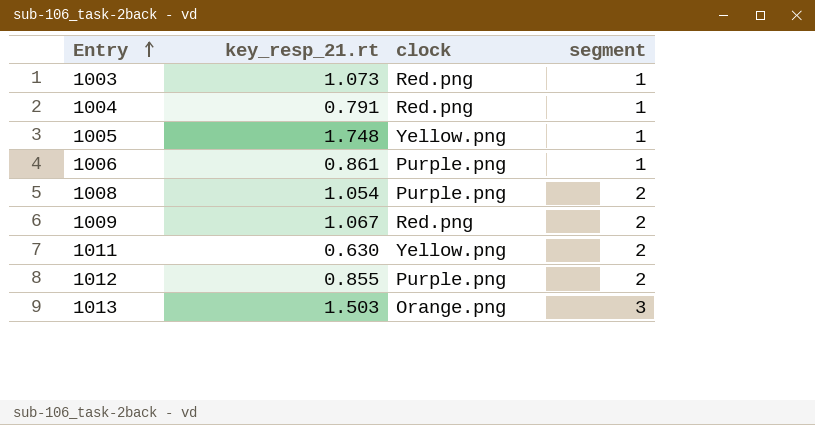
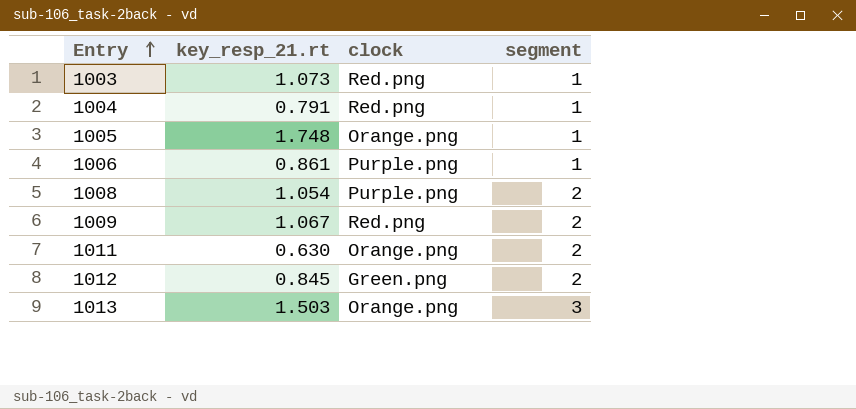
1005 | clock: Yellow.png -> Orange.png
1011 | clock: Yellow.png -> Orange.png
1012 | key_resp_21.rt: 0.855 -> 0.845
1012 | clock: Purple.png -> Green.png

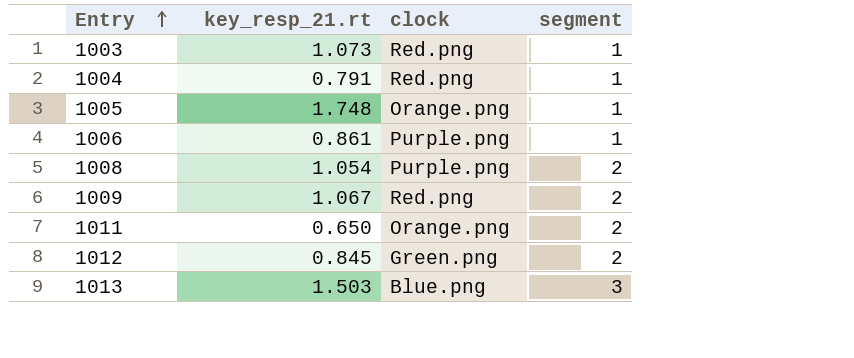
1011 | key_resp_21.rt: 0.630 -> 0.650
1013 | clock: Orange.png -> Blue.png

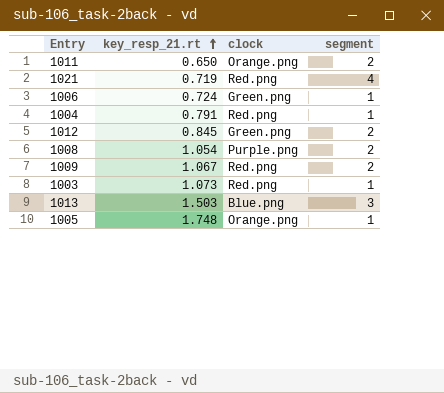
row order: Entry ascending -> key_resp_21.rt ascending
row 1021: none -> 0.719 | Red.png | 4
1006 | key_resp_21.rt: 0.861 -> 0.724
1006 | clock: Purple.png -> Green.png

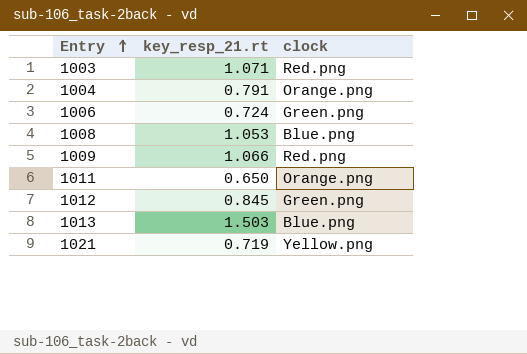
row order: key_resp_21.rt ascending -> Entry ascending
column segment | position: 4 -> none
row 1005: 1.748 | Orange.png | 1 -> none
1003 | key_resp_21.rt: 1.073 -> 1.071
1004 | clock: Red.png -> Orange.png
1008 | key_resp_21.rt: 1.054 -> 1.053
1008 | clock: Purple.png -> Blue.png
1009 | key_resp_21.rt: 1.067 -> 1.066
1021 | clock: Red.png -> Yellow.png

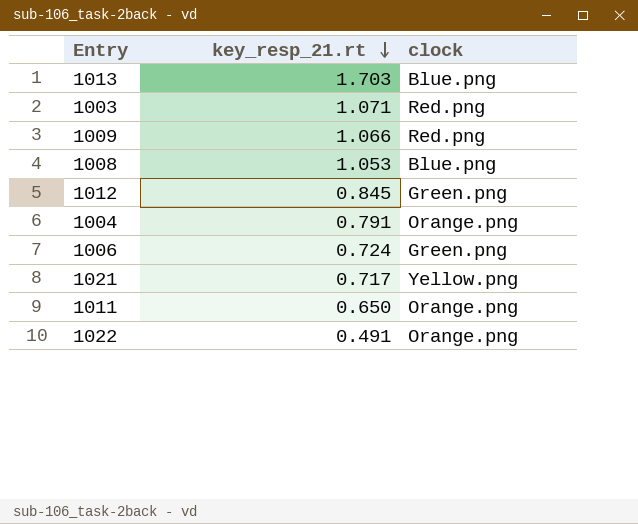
row order: Entry ascending -> key_resp_21.rt descending
1013 | key_resp_21.rt: 1.503 -> 1.703
1021 | key_resp_21.rt: 0.719 -> 0.717
row 1022: none -> 0.491 | Orange.png

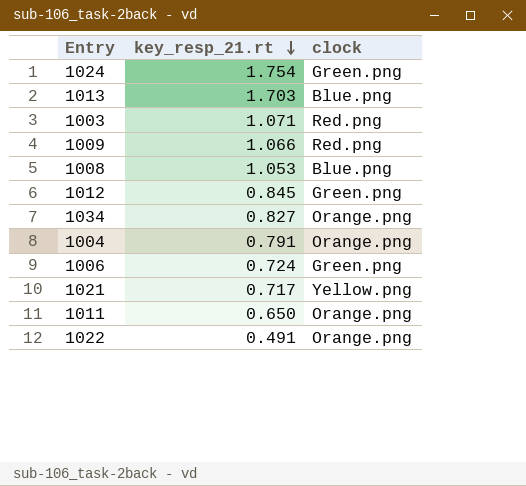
row 1024: none -> 1.754 | Green.png
row 1034: none -> 0.827 | Orange.png

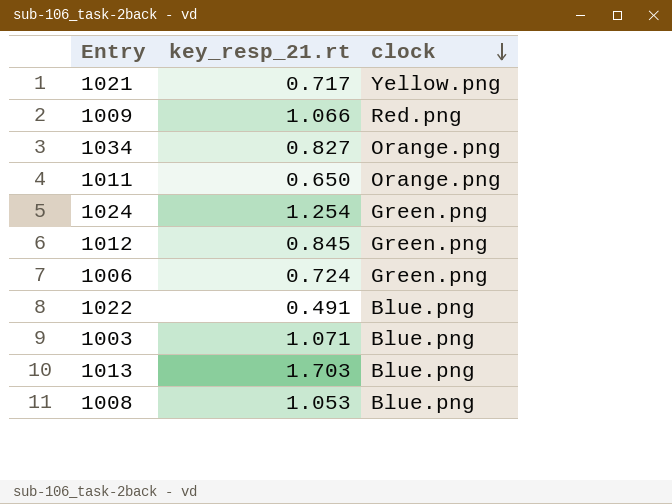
row order: key_resp_21.rt descending -> clock descending
row 1004: 0.791 | Orange.png -> none
1024 | key_resp_21.rt: 1.754 -> 1.254
1022 | clock: Orange.png -> Blue.png
1003 | clock: Red.png -> Blue.png

